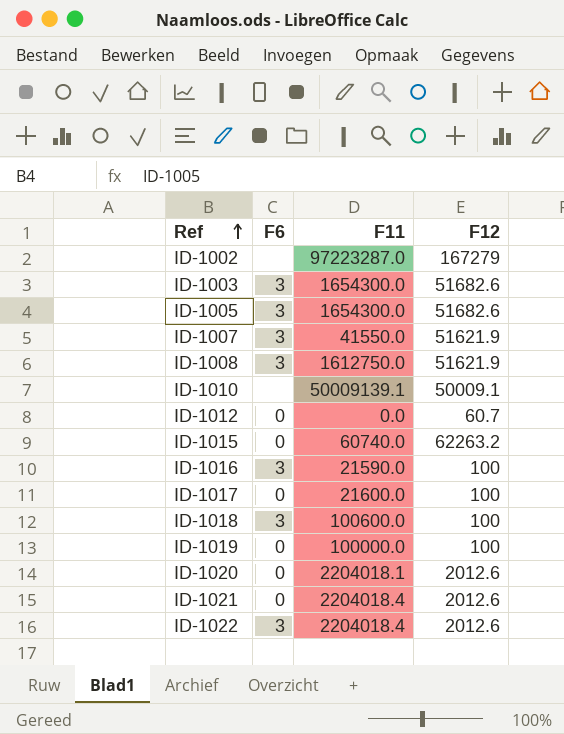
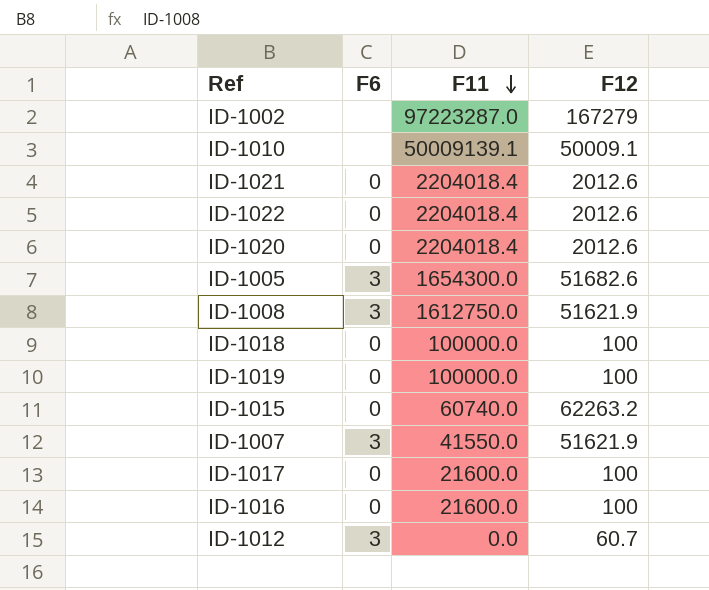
row order: Ref ascending -> F11 descending
row ID-1003: 3 | 1654300.0 | 51682.6 -> none
ID-1022 | F6: 3 -> 0
ID-1020 | F11: 2204018.1 -> 2204018.4
ID-1018 | F6: 3 -> 0
ID-1018 | F11: 100600.0 -> 100000.0
ID-1016 | F6: 3 -> 0
ID-1016 | F11: 21590.0 -> 21600.0
ID-1012 | F6: 0 -> 3

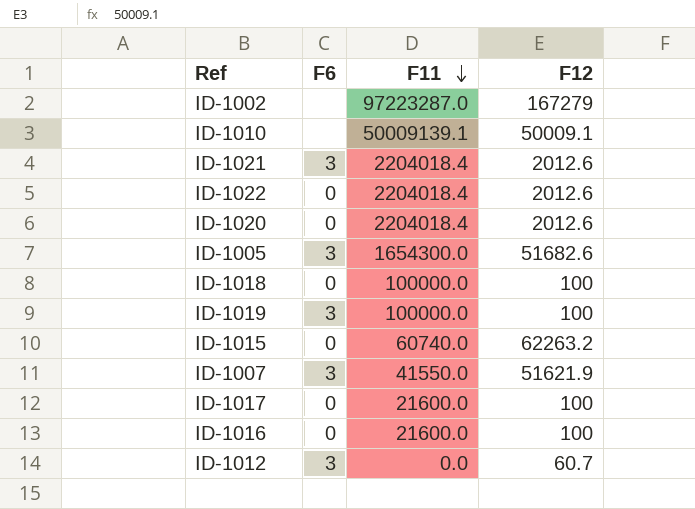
row ID-1008: 3 | 1612750.0 | 51621.9 -> none
ID-1021 | F6: 0 -> 3
ID-1019 | F6: 0 -> 3

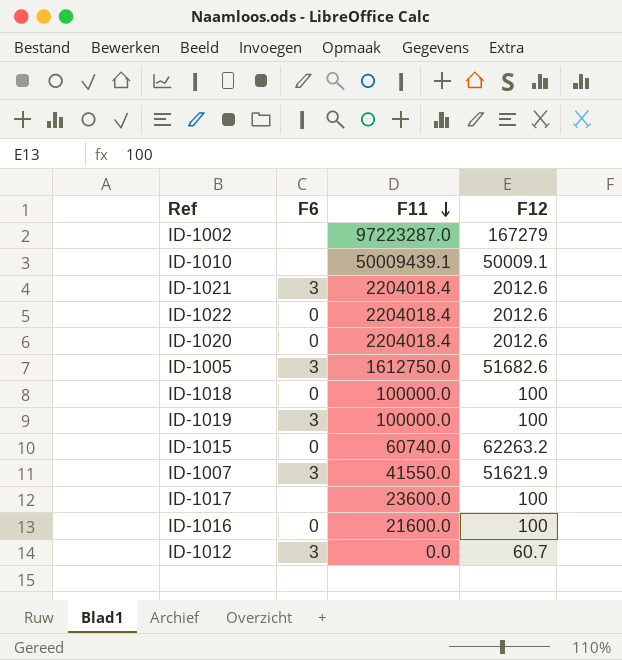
ID-1010 | F11: 50009139.1 -> 50009439.1
ID-1005 | F11: 1654300.0 -> 1612750.0
ID-1017 | F6: 0 -> none
ID-1017 | F11: 21600.0 -> 23600.0

